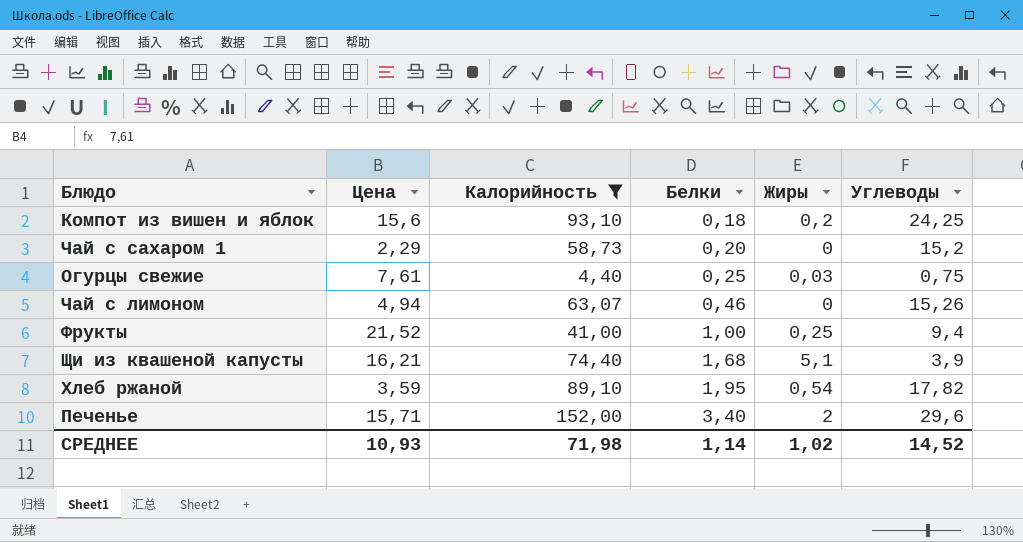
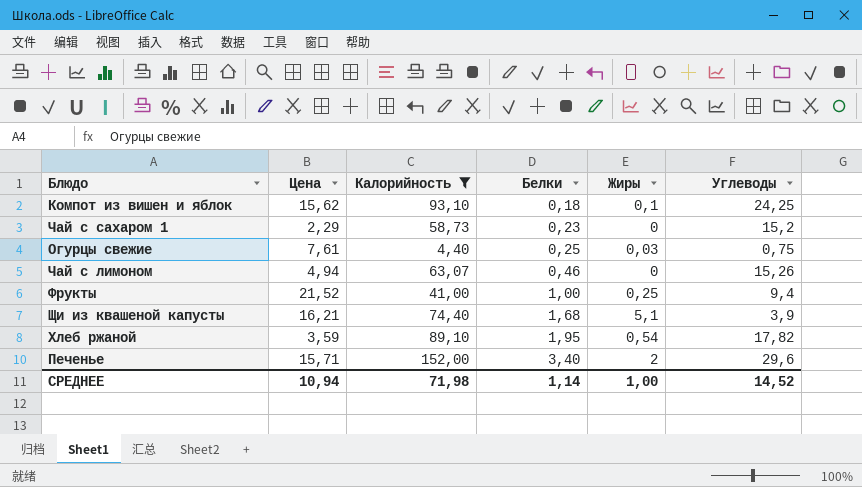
Компот из вишен и яблок | Цена: 15,6 -> 15,62
Компот из вишен и яблок | Жиры: 0,2 -> 0,1
Чай с сахаром 1 | Белки: 0,20 -> 0,23
СРЕДНЕЕ | Цена: 10,93 -> 10,94
СРЕДНЕЕ | Жиры: 1,02 -> 1,00

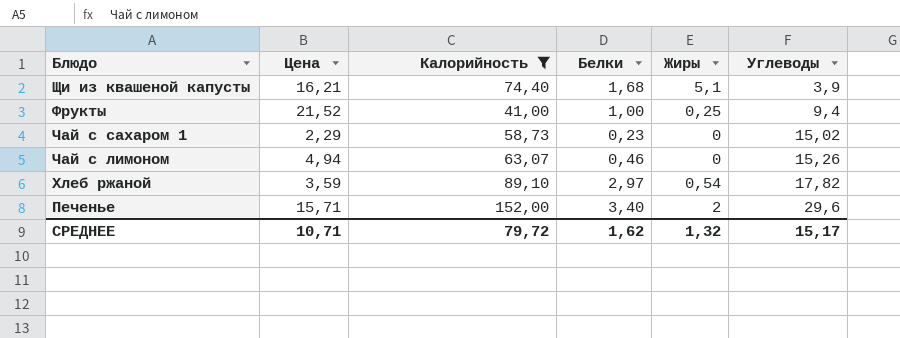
row order: Белки ascending -> Углеводы ascending
row Компот из вишен и яблок: 15,62 | 93,10 | 0,18 | 0,1 | 24,25 -> none
row Огурцы свежие: 7,61 | 4,40 | 0,25 | 0,03 | 0,75 -> none
Чай с сахаром 1 | Углеводы: 15,2 -> 15,02
Хлеб ржаной | Белки: 1,95 -> 2,97
СРЕДНЕЕ | Цена: 10,94 -> 10,71
СРЕДНЕЕ | Калорийность: 71,98 -> 79,72
СРЕДНЕЕ | Белки: 1,14 -> 1,62
СРЕДНЕЕ | Жиры: 1,00 -> 1,32
СРЕДНЕЕ | Углеводы: 14,52 -> 15,17

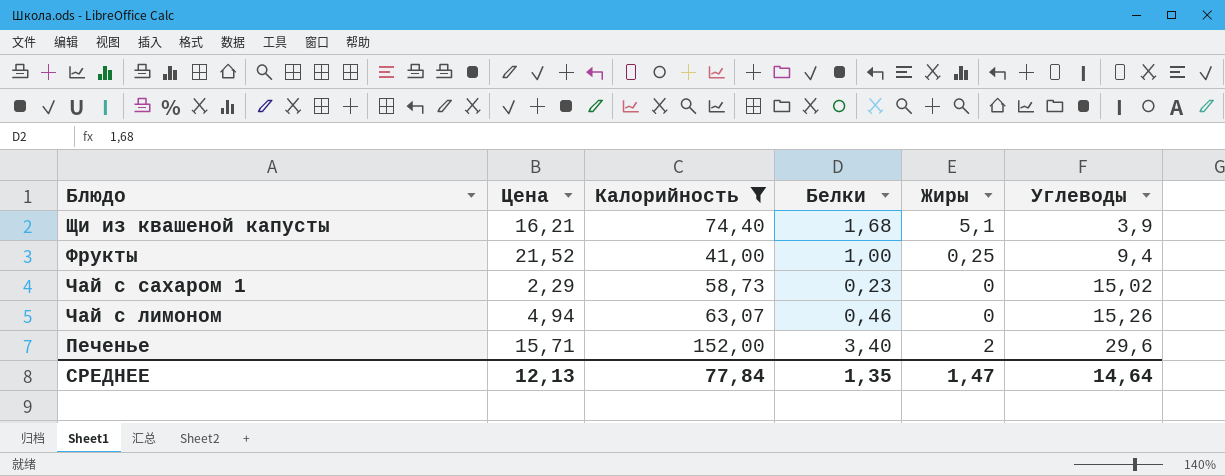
row Хлеб ржаной: 3,59 | 89,10 | 2,97 | 0,54 | 17,82 -> none
СРЕДНЕЕ | Цена: 10,71 -> 12,13
СРЕДНЕЕ | Калорийность: 79,72 -> 77,84
СРЕДНЕЕ | Белки: 1,62 -> 1,35
СРЕДНЕЕ | Жиры: 1,32 -> 1,47
СРЕДНЕЕ | Углеводы: 15,17 -> 14,64

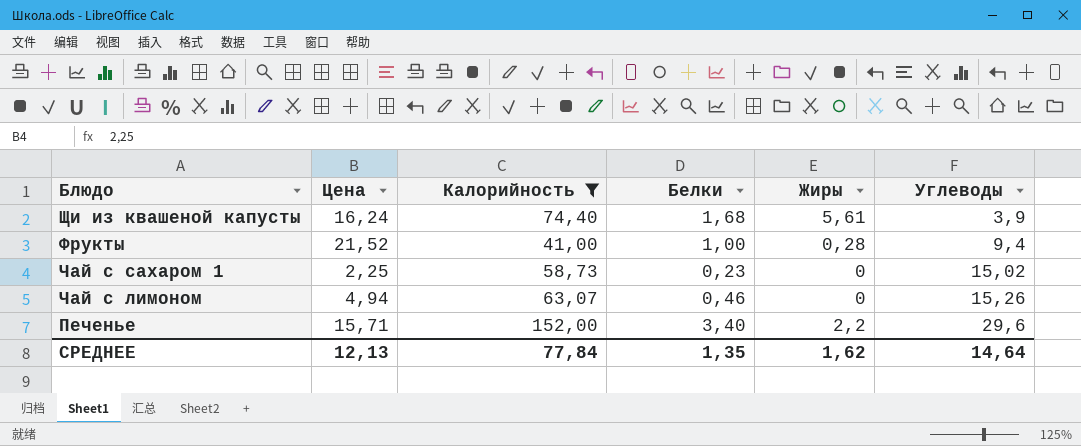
Щи из квашеной капусты | Цена: 16,21 -> 16,24
Щи из квашеной капусты | Жиры: 5,1 -> 5,61
Фрукты | Жиры: 0,25 -> 0,28
Чай с сахаром 1 | Цена: 2,29 -> 2,25
Печенье | Жиры: 2 -> 2,2
СРЕДНЕЕ | Жиры: 1,47 -> 1,62

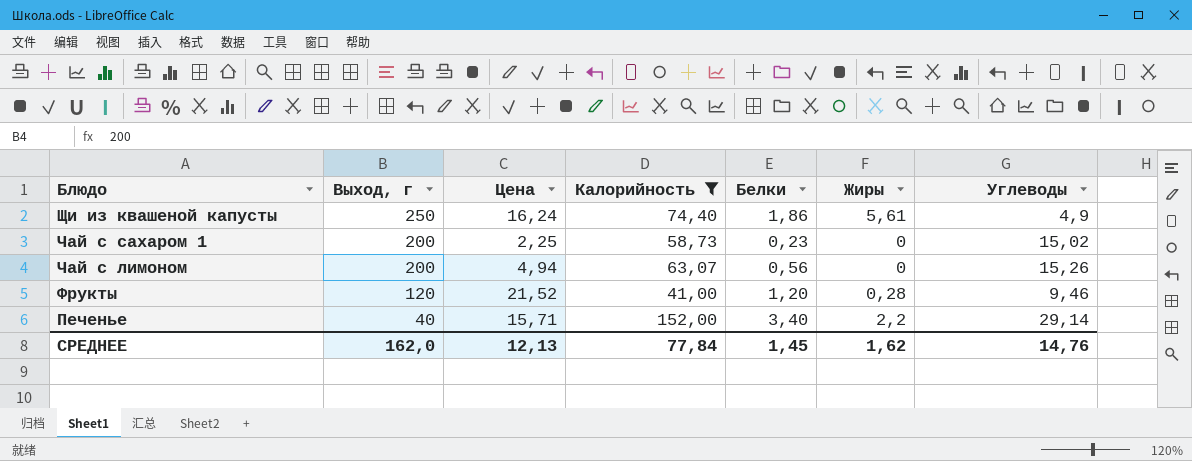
row order: Углеводы ascending -> Блюдо descending
column Выход, г | position: none -> 2
Щи из квашеной капусты | Белки: 1,68 -> 1,86
Щи из квашеной капусты | Углеводы: 3,9 -> 4,9
Чай с лимоном | Белки: 0,46 -> 0,56
Фрукты | Белки: 1,00 -> 1,20
Фрукты | Углеводы: 9,4 -> 9,46
Печенье | Углеводы: 29,6 -> 29,14
СРЕДНЕЕ | Белки: 1,35 -> 1,45
СРЕДНЕЕ | Углеводы: 14,64 -> 14,76

